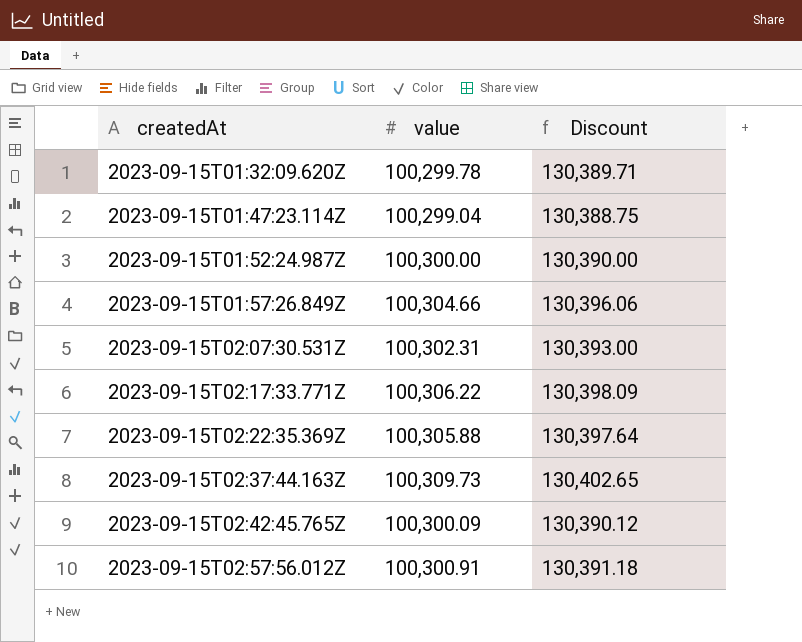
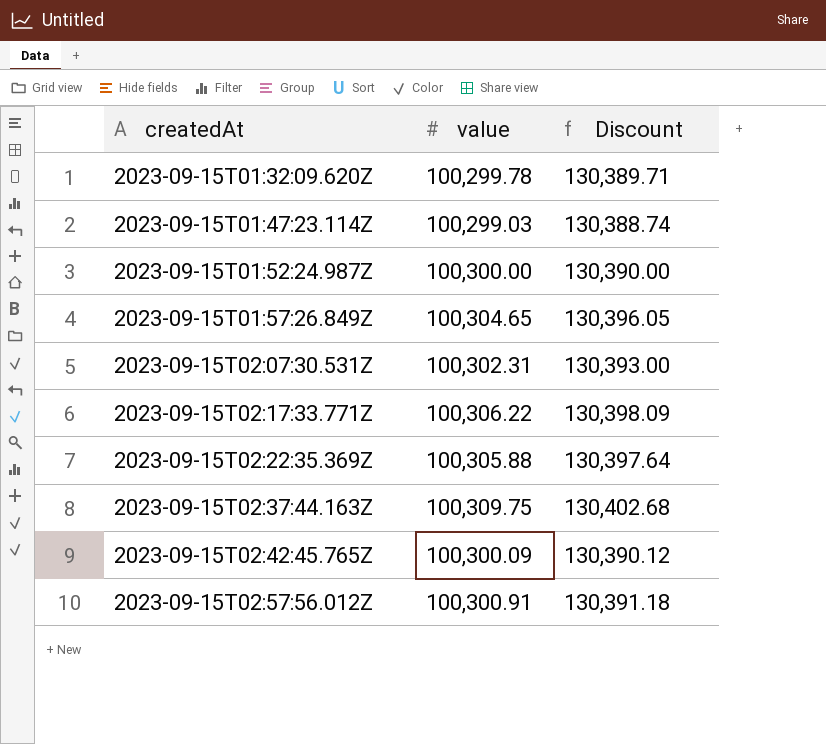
2023-09-15T01:47:23.114Z | value: 100,299.04 -> 100,299.03
2023-09-15T01:47:23.114Z | Discount: 130,388.75 -> 130,388.74
2023-09-15T01:57:26.849Z | value: 100,304.66 -> 100,304.65
2023-09-15T01:57:26.849Z | Discount: 130,396.06 -> 130,396.05
2023-09-15T02:37:44.163Z | value: 100,309.73 -> 100,309.75
2023-09-15T02:37:44.163Z | Discount: 130,402.65 -> 130,402.68

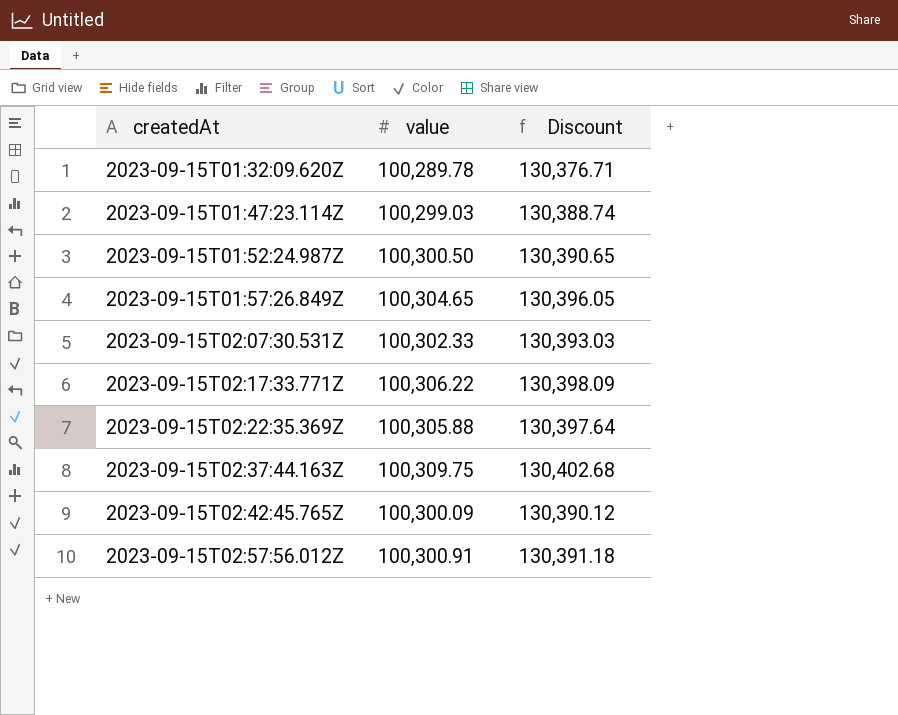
2023-09-15T01:32:09.620Z | value: 100,299.78 -> 100,289.78
2023-09-15T01:32:09.620Z | Discount: 130,389.71 -> 130,376.71
2023-09-15T01:52:24.987Z | value: 100,300.00 -> 100,300.50
2023-09-15T01:52:24.987Z | Discount: 130,390.00 -> 130,390.65
2023-09-15T02:07:30.531Z | value: 100,302.31 -> 100,302.33
2023-09-15T02:07:30.531Z | Discount: 130,393.00 -> 130,393.03

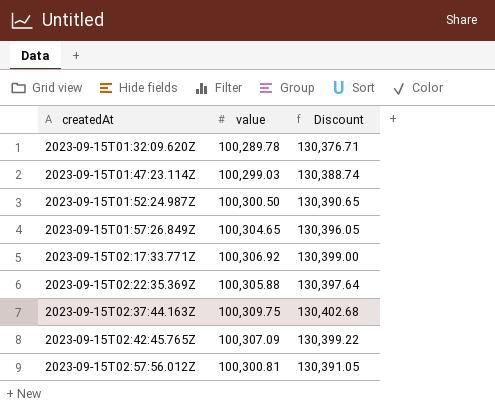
row 2023-09-15T02:07:30.531Z: 100,302.33 | 130,393.03 -> none
2023-09-15T02:17:33.771Z | value: 100,306.22 -> 100,306.92
2023-09-15T02:17:33.771Z | Discount: 130,398.09 -> 130,399.00
2023-09-15T02:42:45.765Z | value: 100,300.09 -> 100,307.09
2023-09-15T02:42:45.765Z | Discount: 130,390.12 -> 130,399.22
2023-09-15T02:57:56.012Z | value: 100,300.91 -> 100,300.81
2023-09-15T02:57:56.012Z | Discount: 130,391.18 -> 130,391.05

